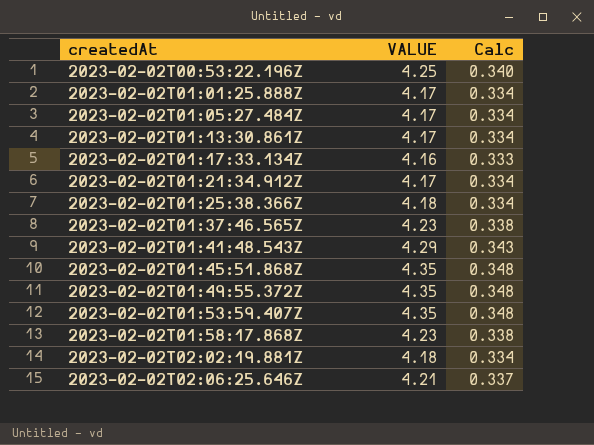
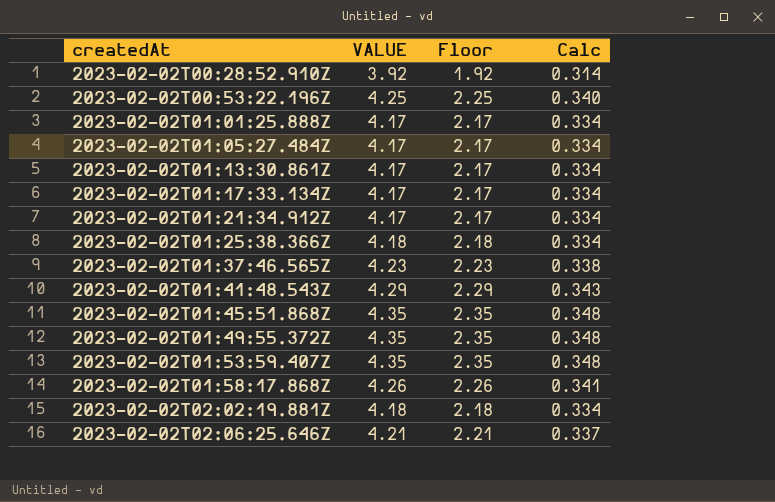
column Floor | formula: none -> [VALUE] - 2
row 2023-02-02T00:28:52.910Z: none -> 3.92 | 1.92 | 0.314
2023-02-02T01:17:33.134Z | VALUE: 4.16 -> 4.17
2023-02-02T01:17:33.134Z | Calc: 0.333 -> 0.334
2023-02-02T01:58:17.868Z | VALUE: 4.23 -> 4.26
2023-02-02T01:58:17.868Z | Calc: 0.338 -> 0.341

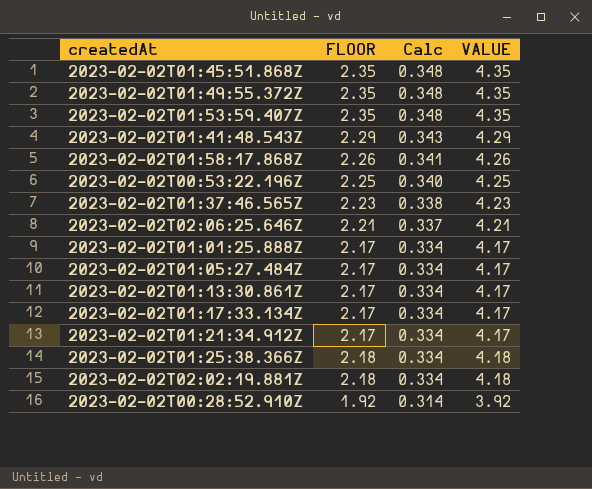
row order: createdAt ascending -> Calc descending
column name: Floor -> FLOOR
column VALUE | position: 2 -> 4

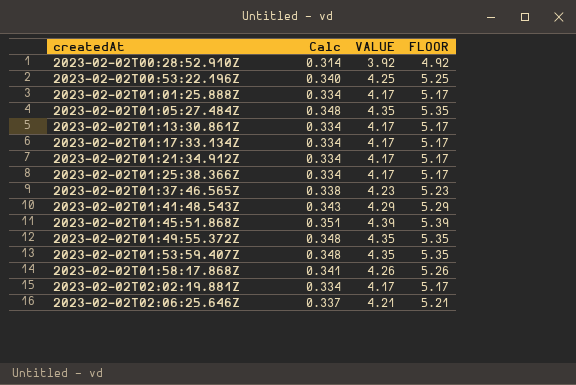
row order: Calc descending -> createdAt ascending
column FLOOR | formula: [VALUE] - 2 -> [VALUE] + 1
column FLOOR | position: 2 -> 4
2023-02-02T01:05:27.484Z | Calc: 0.334 -> 0.348
2023-02-02T01:05:27.484Z | VALUE: 4.17 -> 4.35
2023-02-02T01:25:38.366Z | VALUE: 4.18 -> 4.17
2023-02-02T01:45:51.868Z | Calc: 0.348 -> 0.351
2023-02-02T01:45:51.868Z | VALUE: 4.35 -> 4.39
2023-02-02T02:02:19.881Z | VALUE: 4.18 -> 4.17

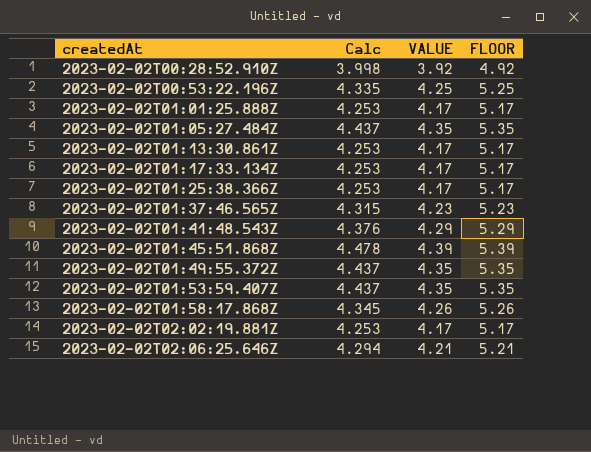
column Calc | formula: [VALUE] * 0.08 -> [VALUE] * 1.02
row 2023-02-02T01:21:34.912Z: 0.334 | 4.17 | 5.17 -> none

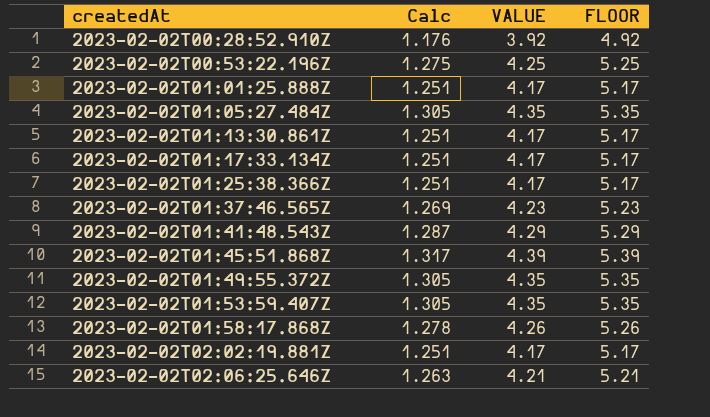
column Calc | formula: [VALUE] * 1.02 -> [VALUE] * 0.3

